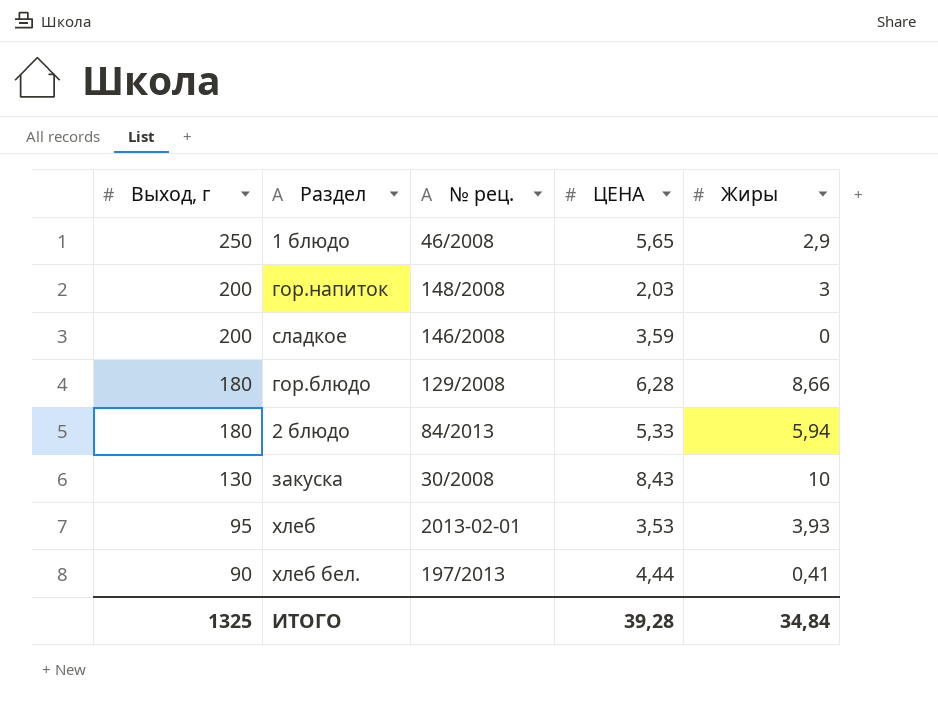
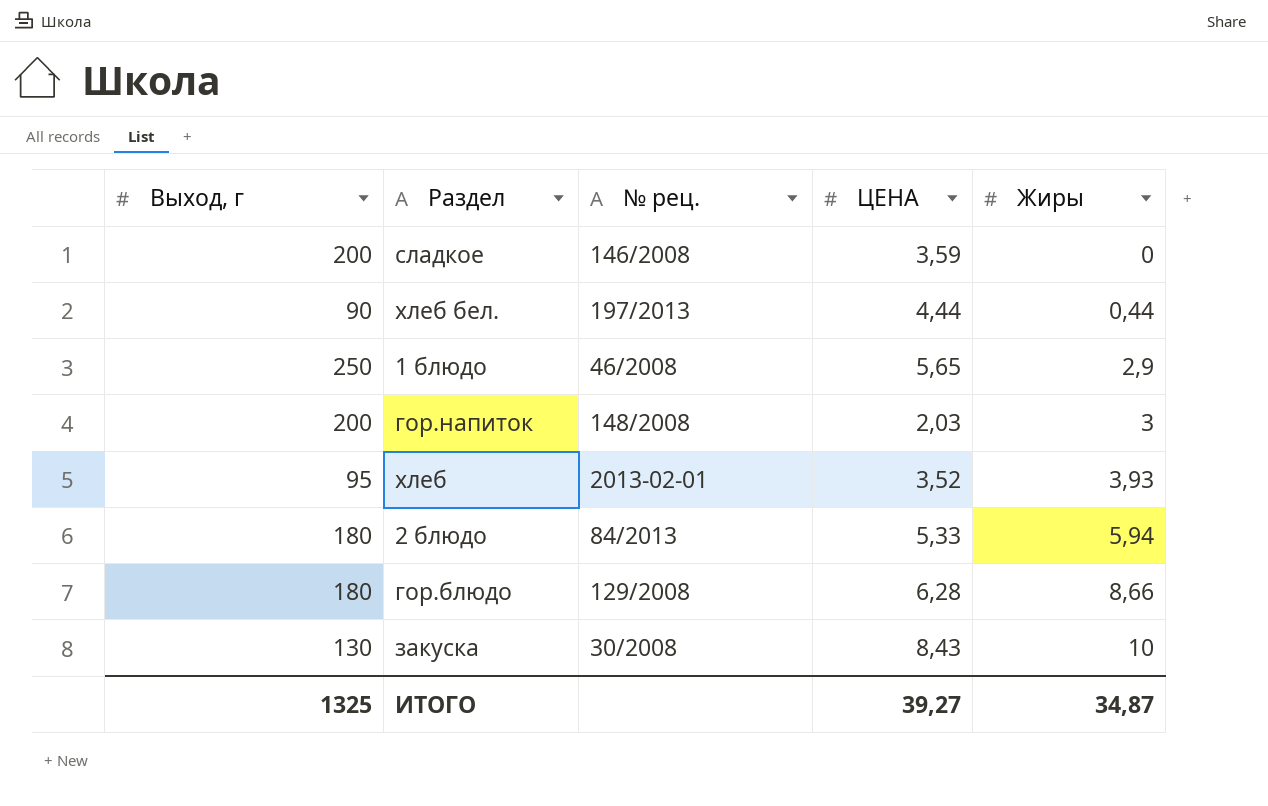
row order: Выход, г descending -> Жиры ascending
хлеб бел. | Жиры: 0,41 -> 0,44
хлеб | ЦЕНА: 3,53 -> 3,52
ИТОГО | ЦЕНА: 39,28 -> 39,27
ИТОГО | Жиры: 34,84 -> 34,87

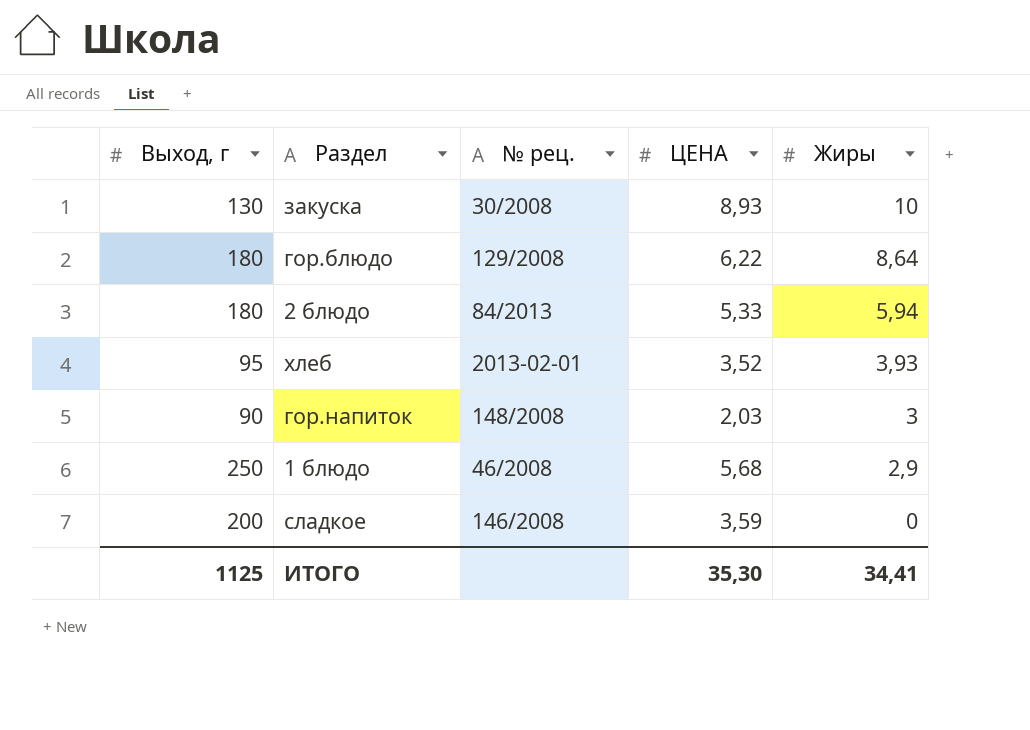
row order: Жиры ascending -> Жиры descending
row хлеб бел.: 90 | 197/2013 | 4,44 | 0,44 -> none
закуска | ЦЕНА: 8,43 -> 8,93
гор.блюдо | ЦЕНА: 6,28 -> 6,22
гор.блюдо | Жиры: 8,66 -> 8,64
гор.напиток | Выход, г: 200 -> 90
1 блюдо | ЦЕНА: 5,65 -> 5,68
ИТОГО | Выход, г: 1325 -> 1125
ИТОГО | ЦЕНА: 39,27 -> 35,30
ИТОГО | Жиры: 34,87 -> 34,41

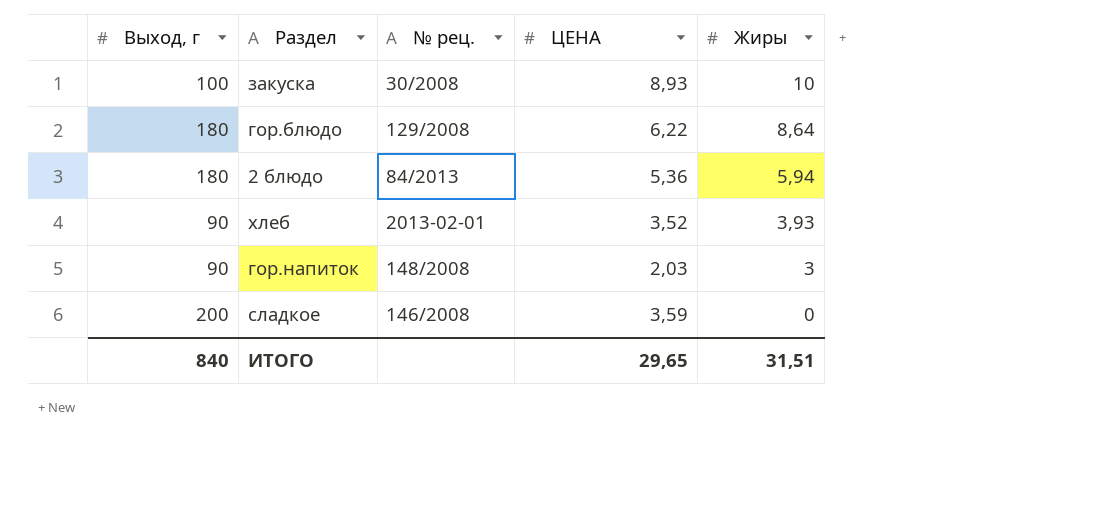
row 1 блюдо: 250 | 46/2008 | 5,68 | 2,9 -> none
закуска | Выход, г: 130 -> 100
2 блюдо | ЦЕНА: 5,33 -> 5,36
хлеб | Выход, г: 95 -> 90
ИТОГО | Выход, г: 1125 -> 840
ИТОГО | ЦЕНА: 35,30 -> 29,65
ИТОГО | Жиры: 34,41 -> 31,51

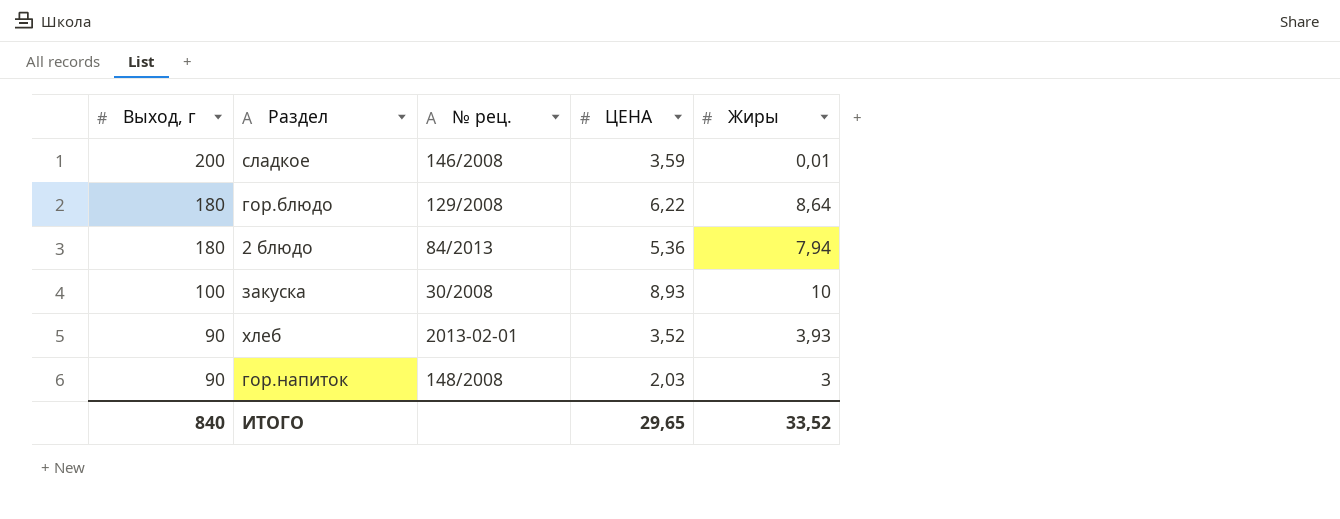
row order: Жиры descending -> Выход, г descending
сладкое | Жиры: 0 -> 0,01
2 блюдо | Жиры: 5,94 -> 7,94
ИТОГО | Жиры: 31,51 -> 33,52

